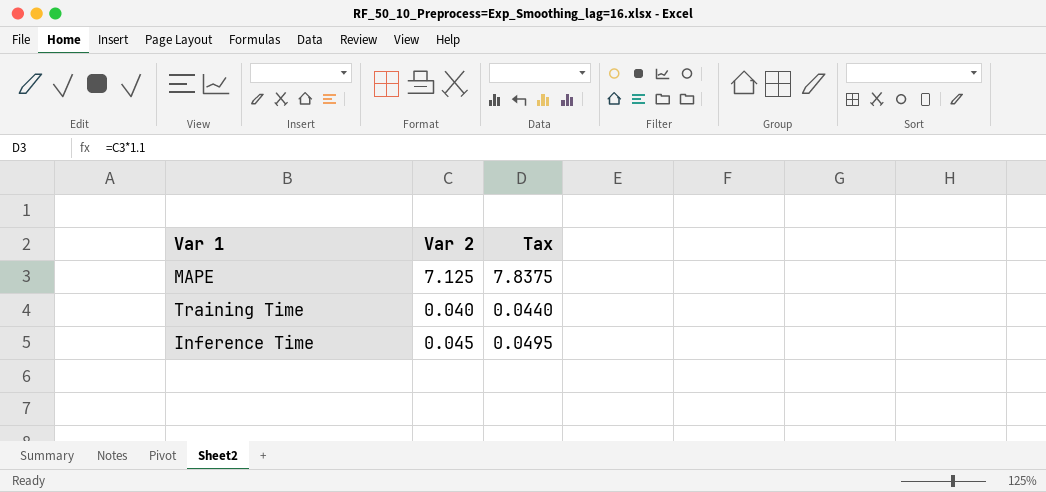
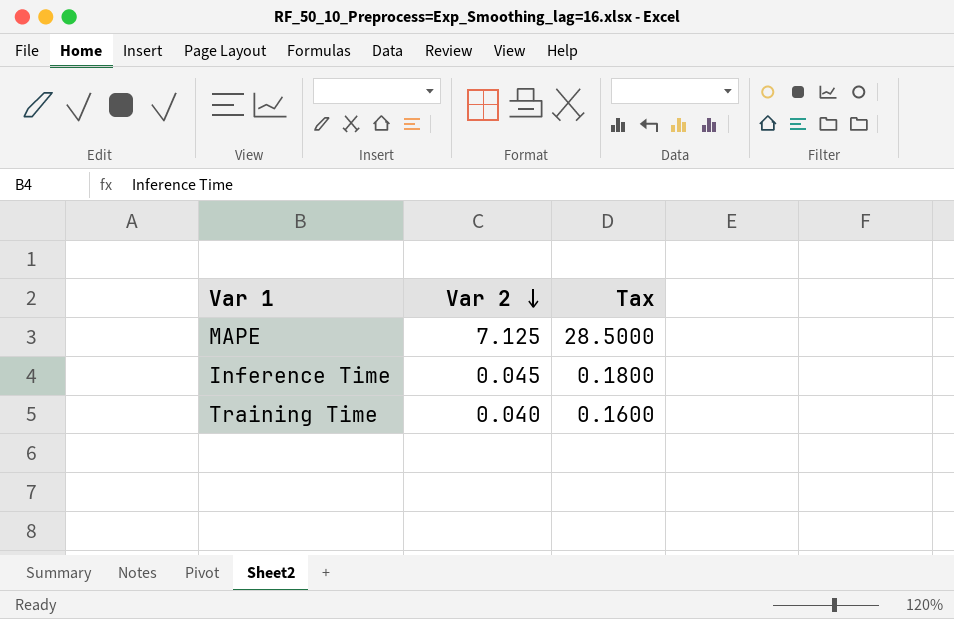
row order: none -> Var 2 descending
column Tax | formula: [Var 2] * 1.1 -> [Var 2] * 4

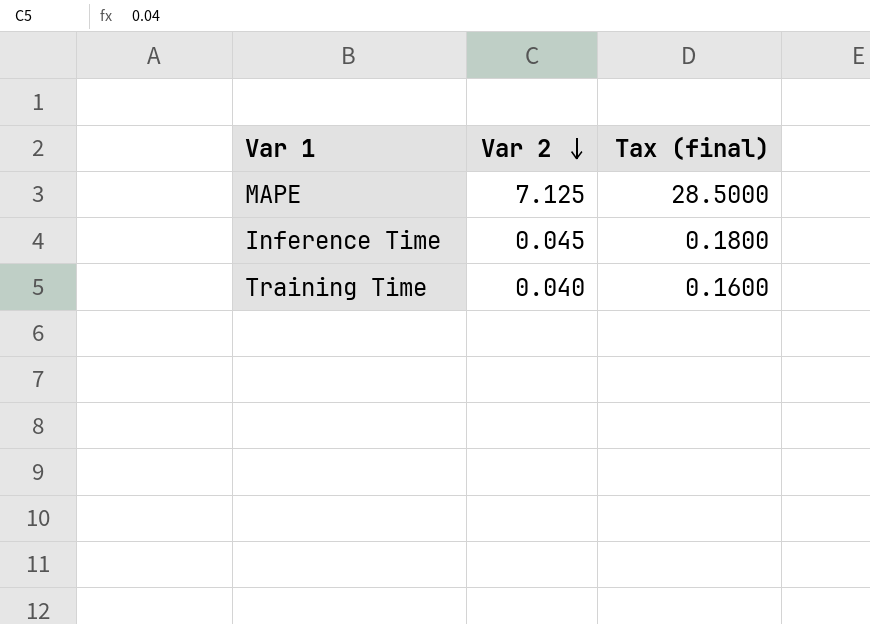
column name: Tax -> Tax (final)

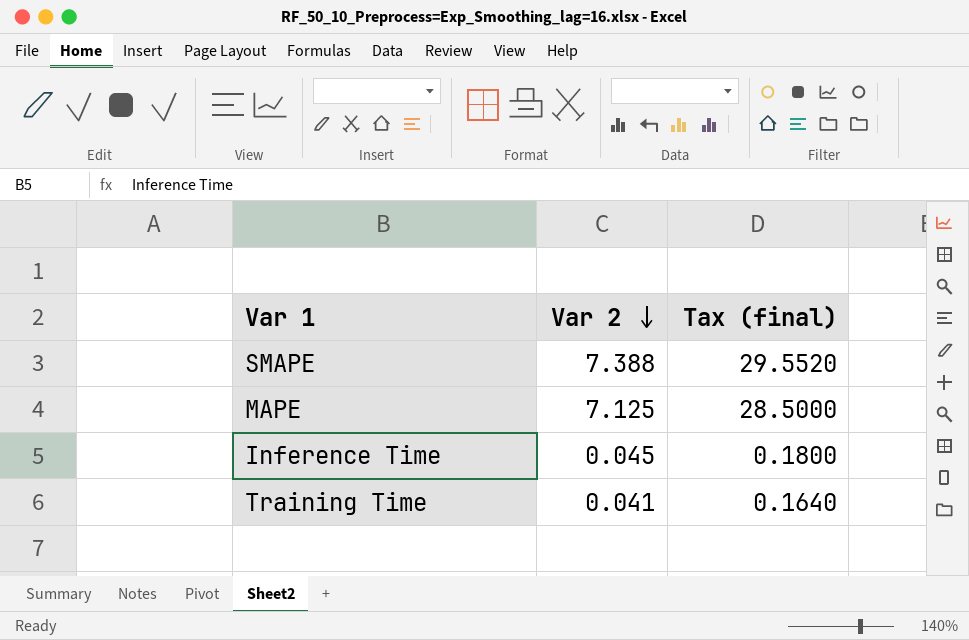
row SMAPE: none -> 7.388 | 29.5520
Training Time | Var 2: 0.040 -> 0.041
Training Time | Tax (final): 0.1600 -> 0.1640

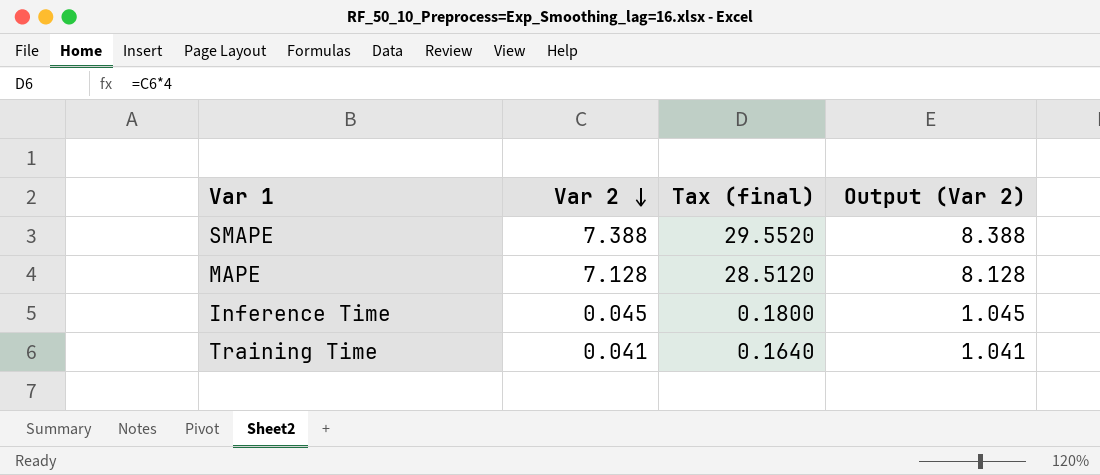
column Output (Var 2) | formula: none -> [Var 2] + 1
MAPE | Var 2: 7.125 -> 7.128
MAPE | Tax (final): 28.5000 -> 28.5120

